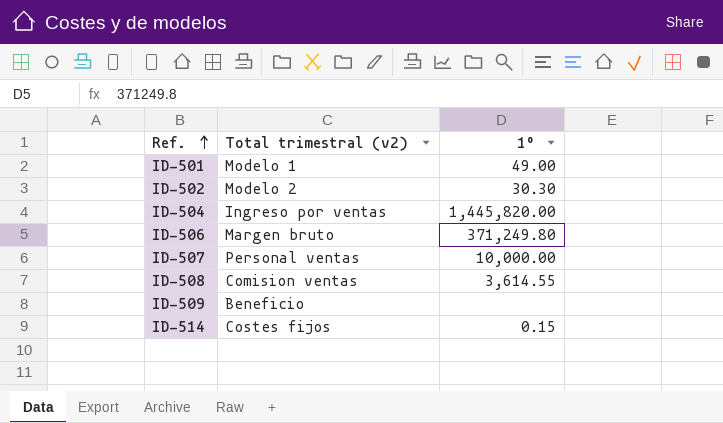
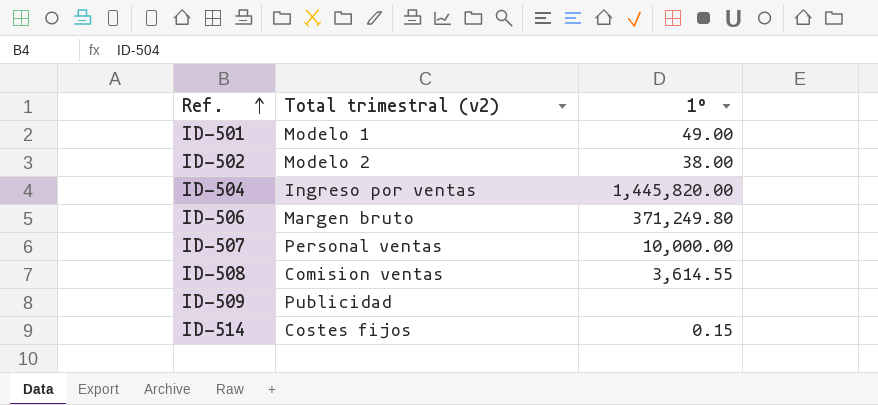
ID-502 | 1º: 30.30 -> 38.00
ID-509 | Total trimestral (v2): Beneficio -> Publicidad

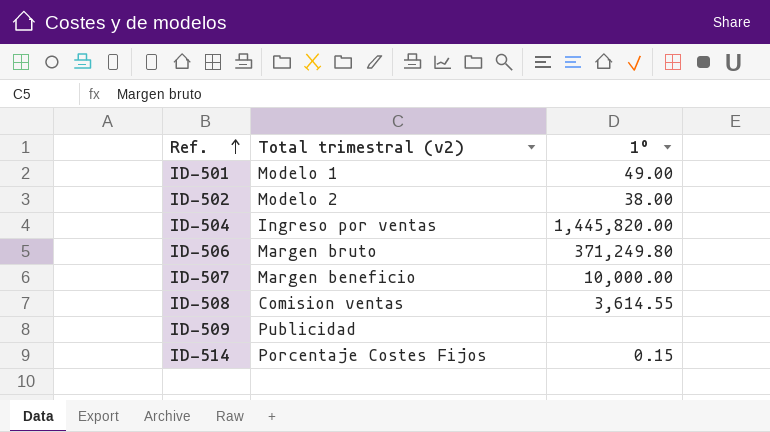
ID-507 | Total trimestral (v2): Personal ventas -> Margen beneficio
ID-514 | Total trimestral (v2): Costes fijos -> Porcentaje Costes Fijos

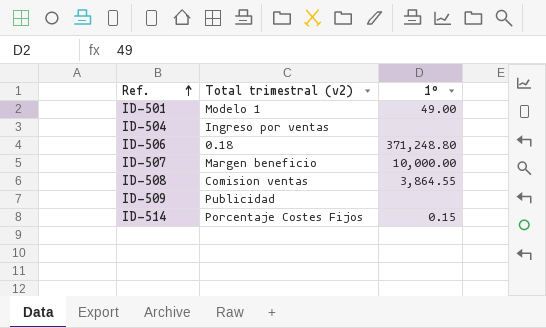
row ID-502: Modelo 2 | 38.00 -> none
ID-504 | 1º: 1,445,820.00 -> none
ID-506 | Total trimestral (v2): Margen bruto -> 0.18
ID-506 | 1º: 371,249.80 -> 371,248.80
ID-508 | 1º: 3,614.55 -> 3,864.55

